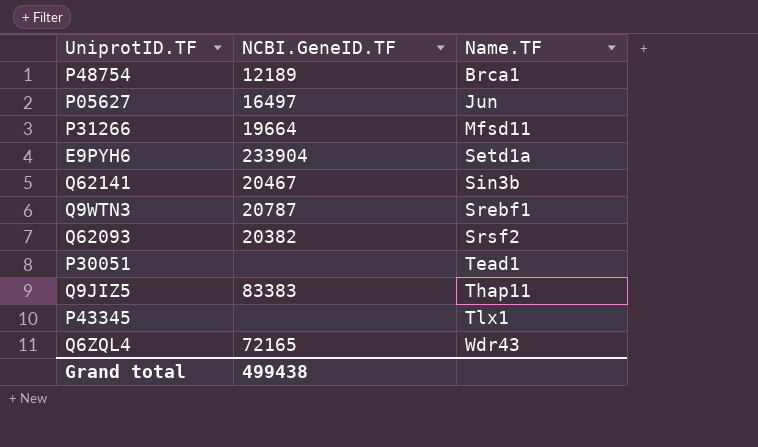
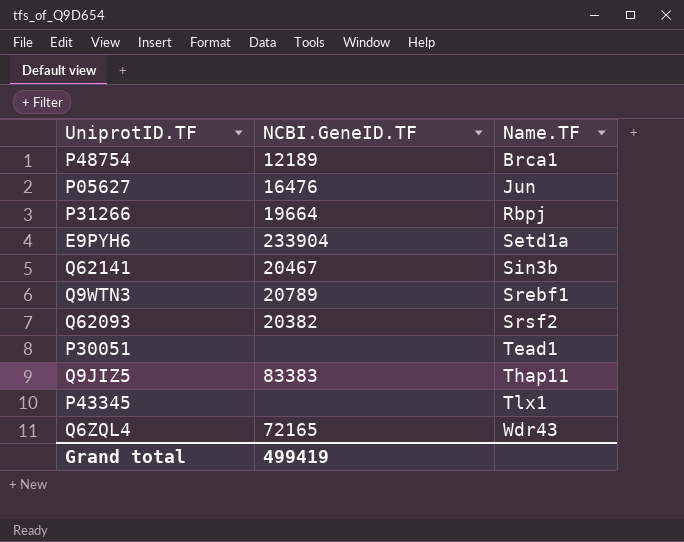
P05627 | NCBI.GeneID.TF: 16497 -> 16476
P31266 | Name.TF: Mfsd11 -> Rbpj
Q9WTN3 | NCBI.GeneID.TF: 20787 -> 20789
Grand total | NCBI.GeneID.TF: 499438 -> 499419

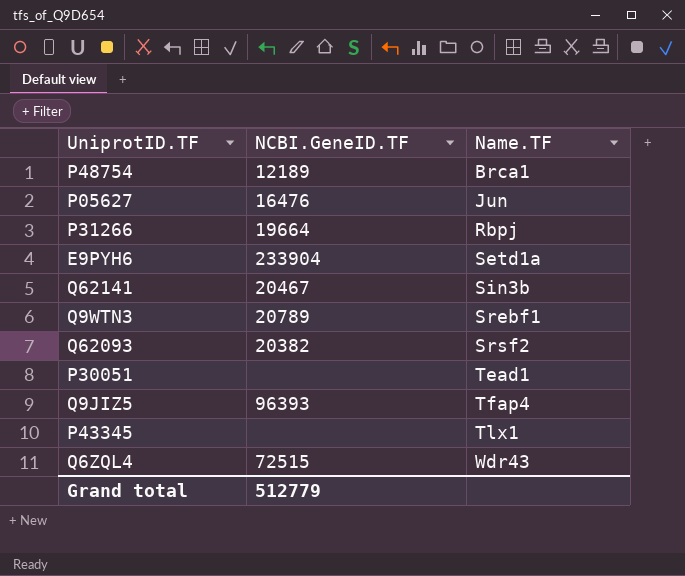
Q9JIZ5 | NCBI.GeneID.TF: 83383 -> 96393
Q9JIZ5 | Name.TF: Thap11 -> Tfap4
Q6ZQL4 | NCBI.GeneID.TF: 72165 -> 72515
Grand total | NCBI.GeneID.TF: 499419 -> 512779

